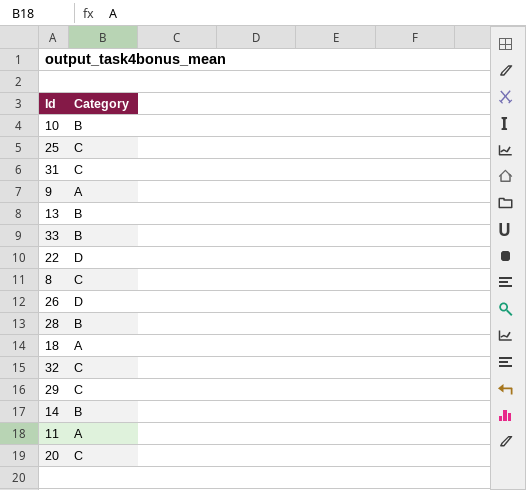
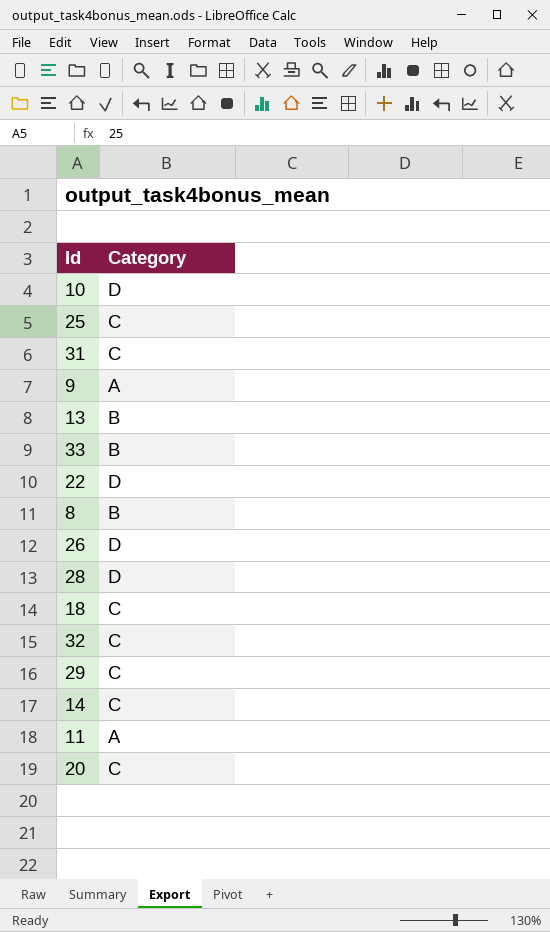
10 | Category: B -> D
8 | Category: C -> B
28 | Category: B -> D
18 | Category: A -> C
14 | Category: B -> C

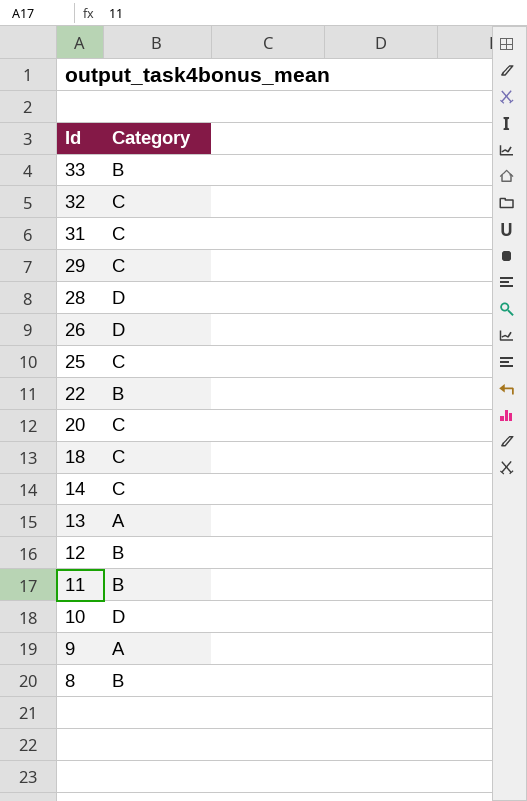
row order: none -> Id descending
22 | Category: D -> B
13 | Category: B -> A
row 12: none -> B
11 | Category: A -> B

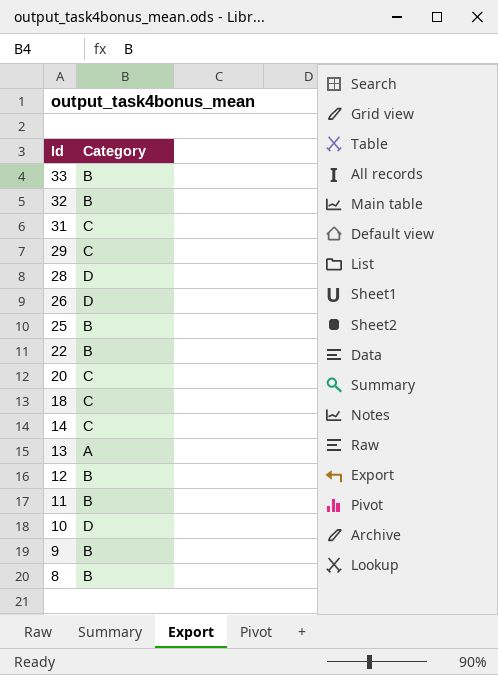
32 | Category: C -> B
25 | Category: C -> B
9 | Category: A -> B

